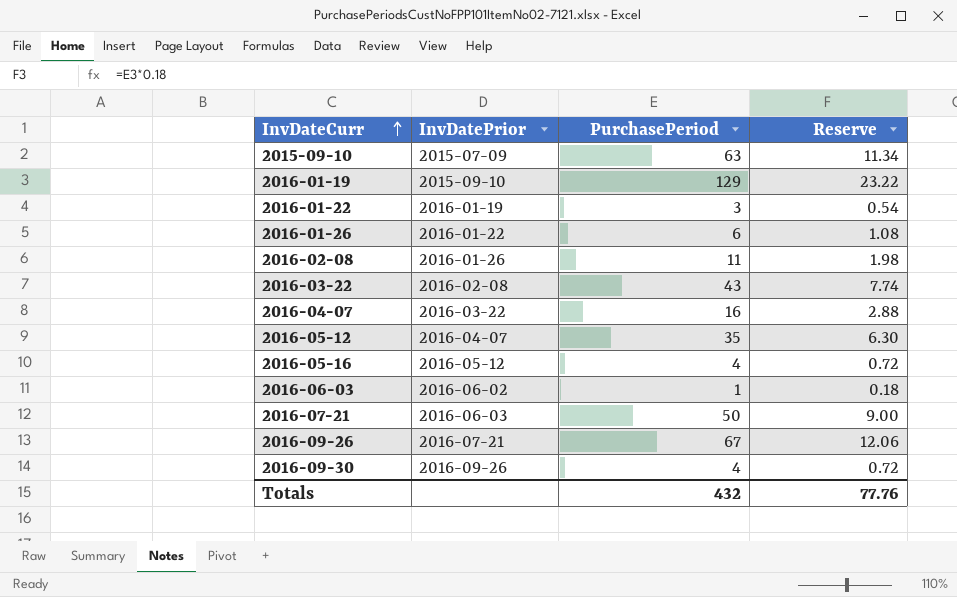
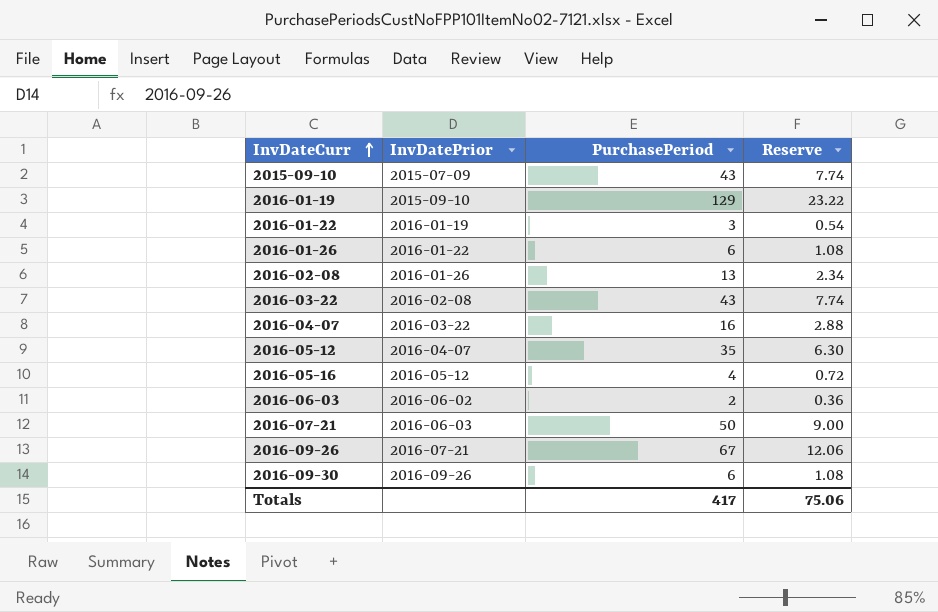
2015-09-10 | PurchasePeriod: 63 -> 43
2015-09-10 | Reserve: 11.34 -> 7.74
2016-02-08 | PurchasePeriod: 11 -> 13
2016-02-08 | Reserve: 1.98 -> 2.34
2016-06-03 | PurchasePeriod: 1 -> 2
2016-06-03 | Reserve: 0.18 -> 0.36
2016-09-30 | PurchasePeriod: 4 -> 6
2016-09-30 | Reserve: 0.72 -> 1.08
Totals | PurchasePeriod: 432 -> 417
Totals | Reserve: 77.76 -> 75.06

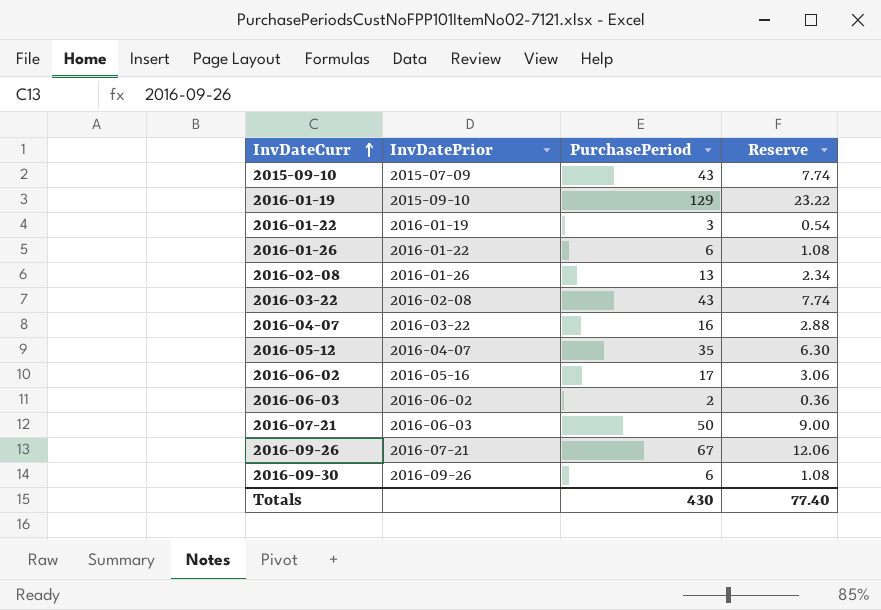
row 2016-05-16: 2016-05-12 | 4 | 0.72 -> none
row 2016-06-02: none -> 2016-05-16 | 17 | 3.06
Totals | PurchasePeriod: 417 -> 430
Totals | Reserve: 75.06 -> 77.40

